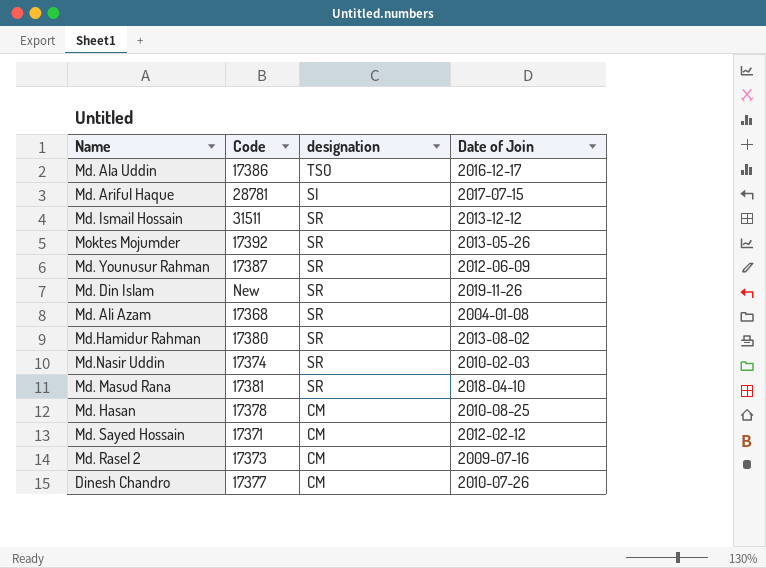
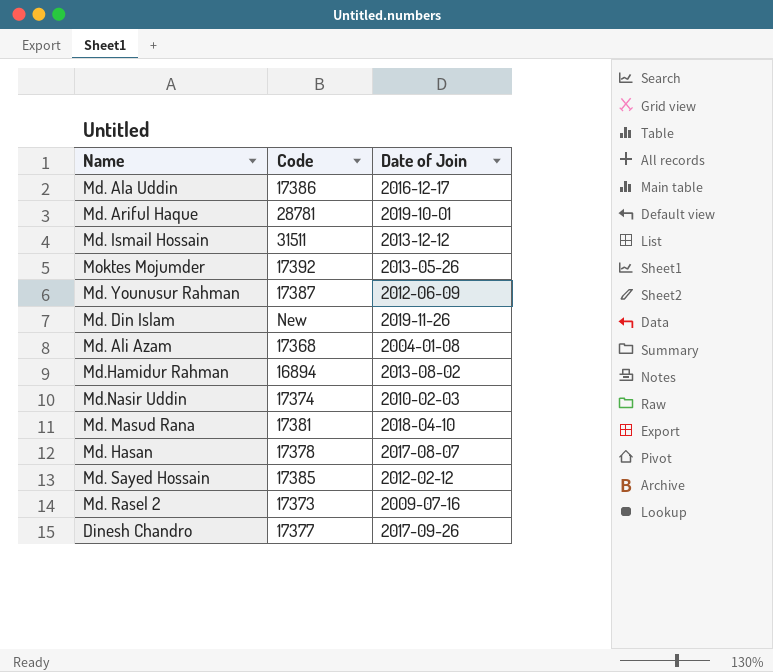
column designation | position: 3 -> none
Md. Ariful Haque | Date of Join: 2017-07-15 -> 2019-10-01
Md.Hamidur Rahman | Code: 17380 -> 16894
Md. Hasan | Date of Join: 2010-08-25 -> 2017-08-07
Md. Sayed Hossain | Code: 17371 -> 17385
Dinesh Chandro | Date of Join: 2010-07-26 -> 2017-09-26

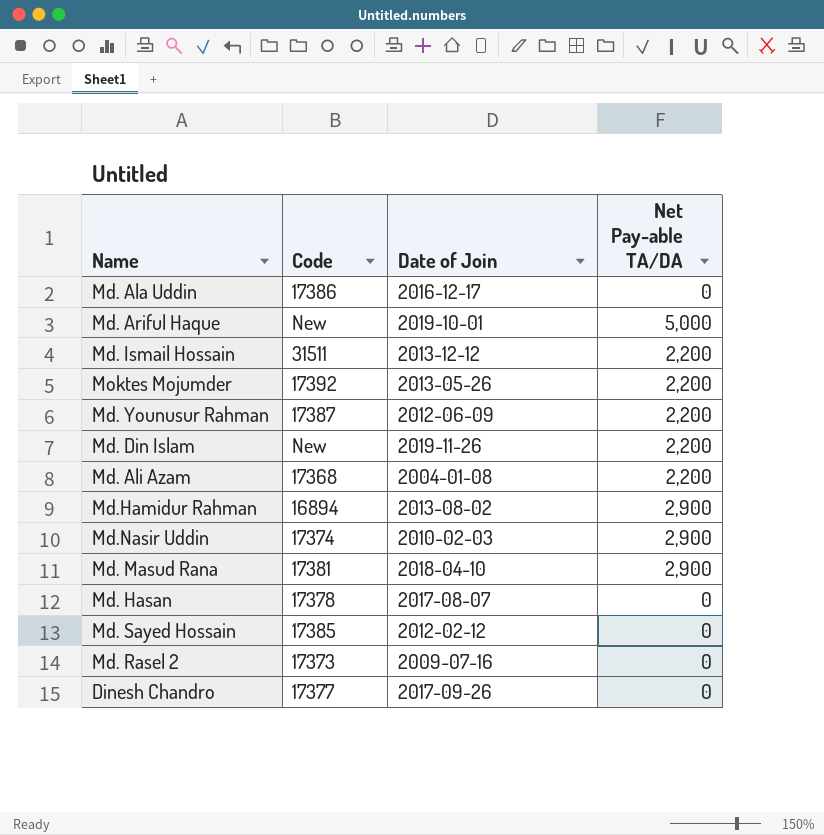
column Net Pay-able TA/DA | position: none -> 4
Md. Ariful Haque | Code: 28781 -> New

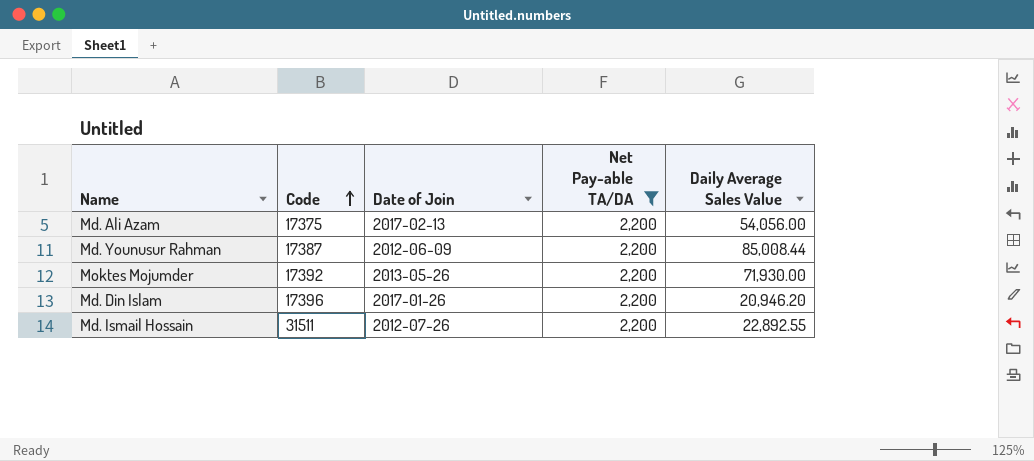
filter: none -> Net Pay-able TA/DA = 2,200
row order: none -> Code ascending
column Daily Average Sales Value | position: none -> 5
Md. Ali Azam | Code: 17368 -> 17375
Md. Ali Azam | Date of Join: 2004-01-08 -> 2017-02-13
Md. Din Islam | Code: New -> 17396
Md. Din Islam | Date of Join: 2019-11-26 -> 2017-01-26
Md. Ismail Hossain | Date of Join: 2013-12-12 -> 2012-07-26

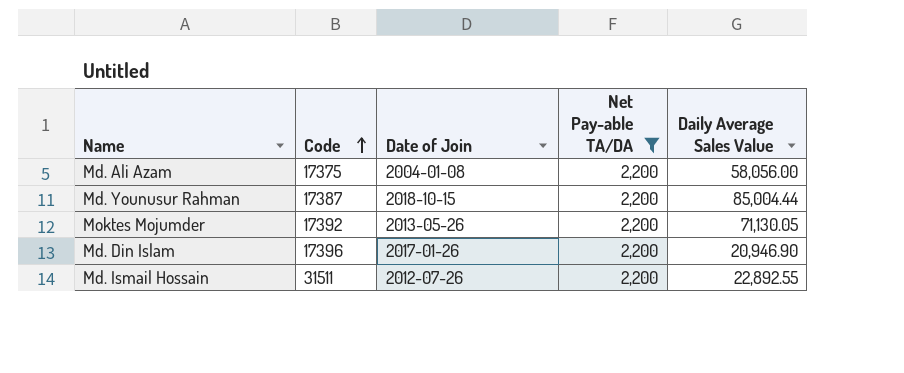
Md. Ali Azam | Date of Join: 2017-02-13 -> 2004-01-08
Md. Ali Azam | Daily Average Sales Value: 54,056.00 -> 58,056.00
Md. Younusur Rahman | Date of Join: 2012-06-09 -> 2018-10-15
Md. Younusur Rahman | Daily Average Sales Value: 85,008.44 -> 85,004.44
Moktes Mojumder | Daily Average Sales Value: 71,930.00 -> 71,130.05
Md. Din Islam | Daily Average Sales Value: 20,946.20 -> 20,946.90

